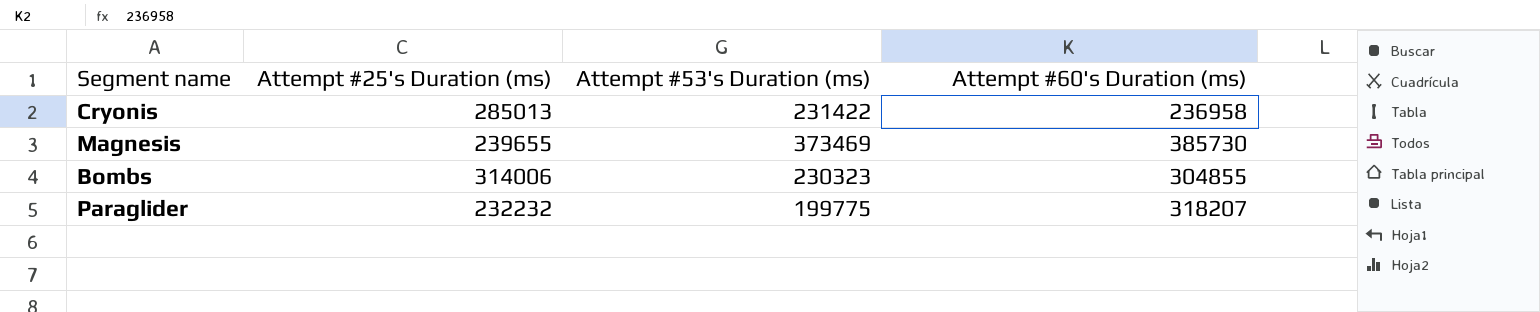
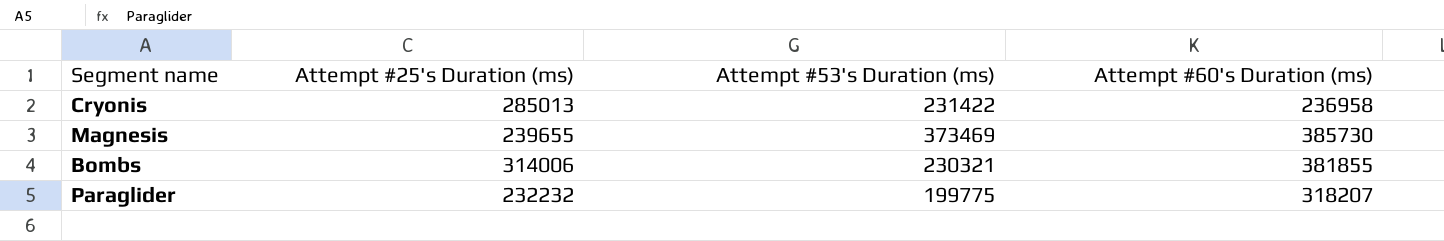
Bombs | Attempt #53's Duration (ms): 230323 -> 230321
Bombs | Attempt #60's Duration (ms): 304855 -> 381855

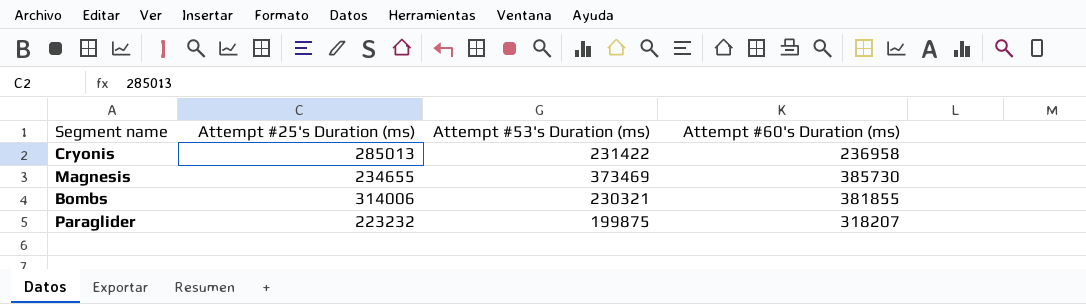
Magnesis | Attempt #25's Duration (ms): 239655 -> 234655
Paraglider | Attempt #25's Duration (ms): 232232 -> 223232
Paraglider | Attempt #53's Duration (ms): 199775 -> 199875

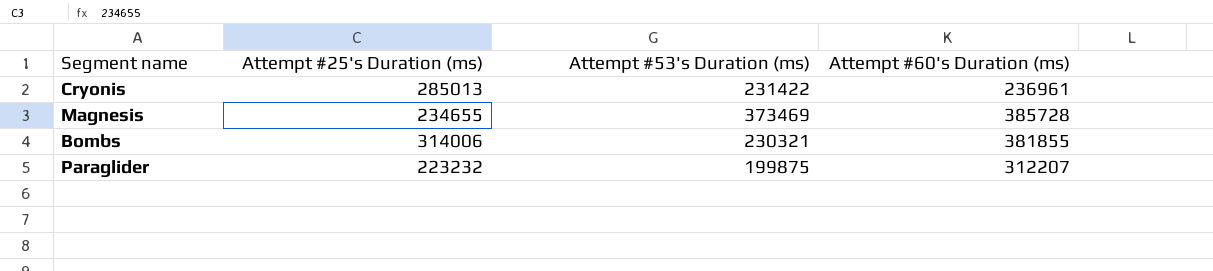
Cryonis | Attempt #60's Duration (ms): 236958 -> 236961
Magnesis | Attempt #60's Duration (ms): 385730 -> 385728
Paraglider | Attempt #60's Duration (ms): 318207 -> 312207

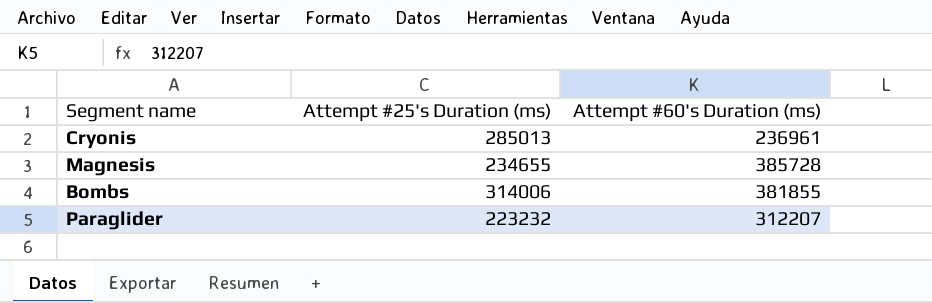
column Attempt #53's Duration (ms) | position: 3 -> none

